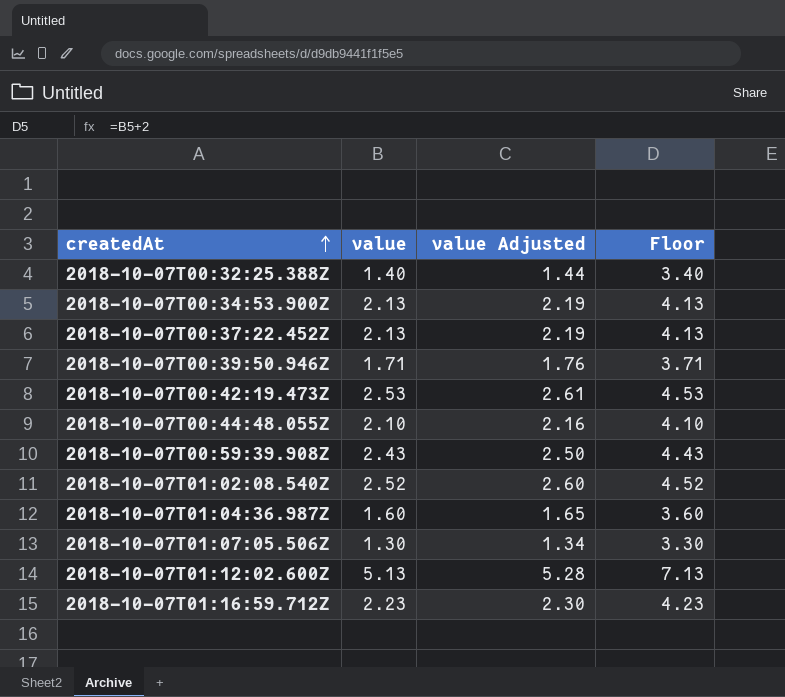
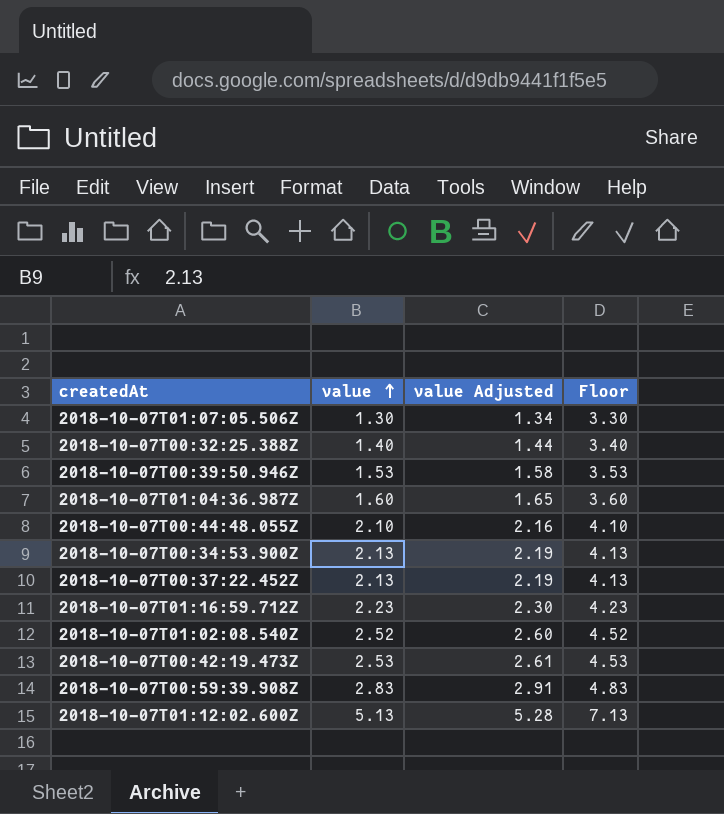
row order: createdAt ascending -> value ascending
2018-10-07T00:39:50.946Z | value: 1.71 -> 1.53
2018-10-07T00:39:50.946Z | value Adjusted: 1.76 -> 1.58
2018-10-07T00:39:50.946Z | Floor: 3.71 -> 3.53
2018-10-07T00:59:39.908Z | value: 2.43 -> 2.83
2018-10-07T00:59:39.908Z | value Adjusted: 2.50 -> 2.91
2018-10-07T00:59:39.908Z | Floor: 4.43 -> 4.83

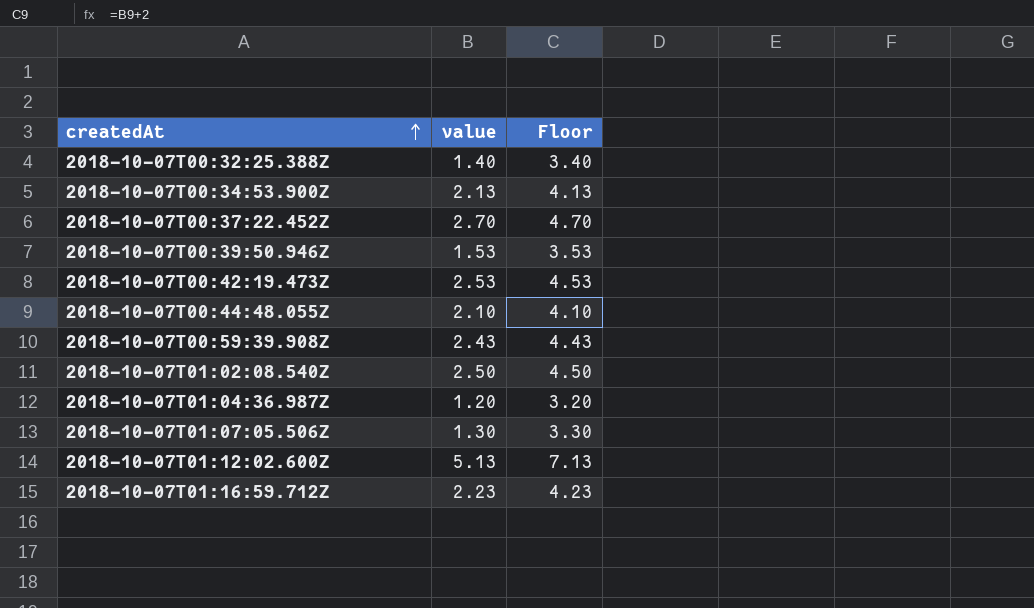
row order: value ascending -> createdAt ascending
column value Adjusted | formula: [value] * 1.03 -> none
2018-10-07T00:37:22.452Z | value: 2.13 -> 2.70
2018-10-07T00:37:22.452Z | Floor: 4.13 -> 4.70
2018-10-07T00:59:39.908Z | value: 2.83 -> 2.43
2018-10-07T00:59:39.908Z | Floor: 4.83 -> 4.43
2018-10-07T01:02:08.540Z | value: 2.52 -> 2.50
2018-10-07T01:02:08.540Z | Floor: 4.52 -> 4.50
2018-10-07T01:04:36.987Z | value: 1.60 -> 1.20
2018-10-07T01:04:36.987Z | Floor: 3.60 -> 3.20

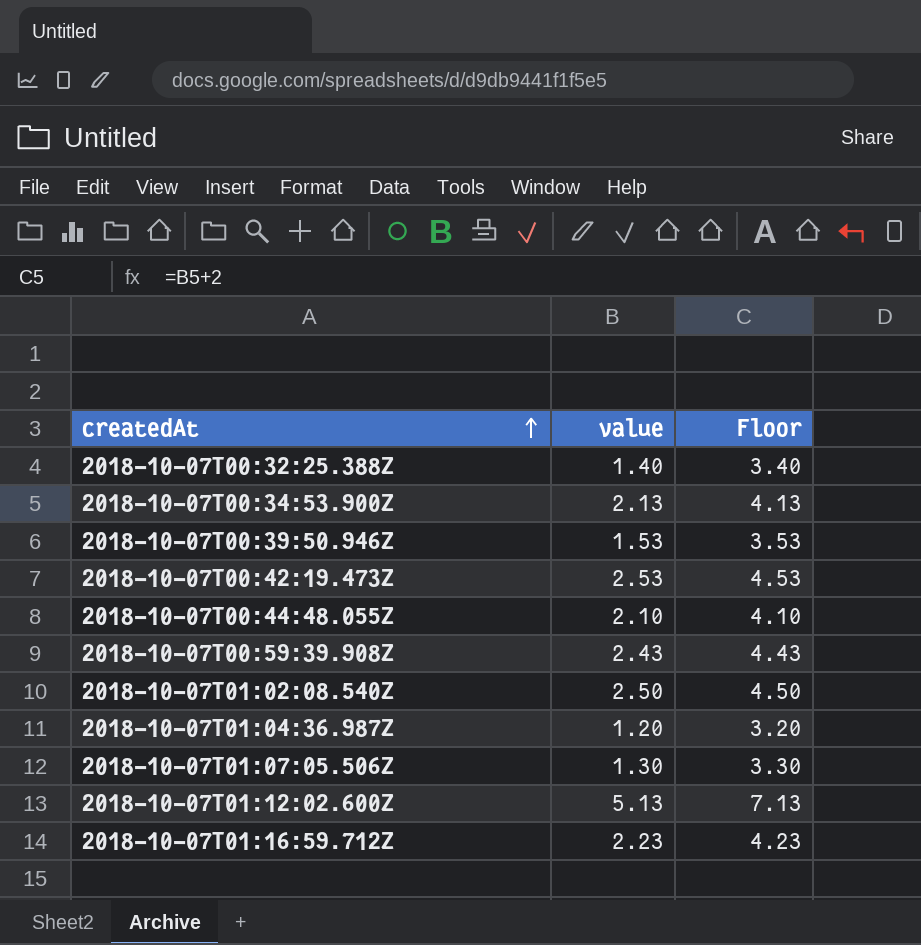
row 2018-10-07T00:37:22.452Z: 2.70 | 4.70 -> none

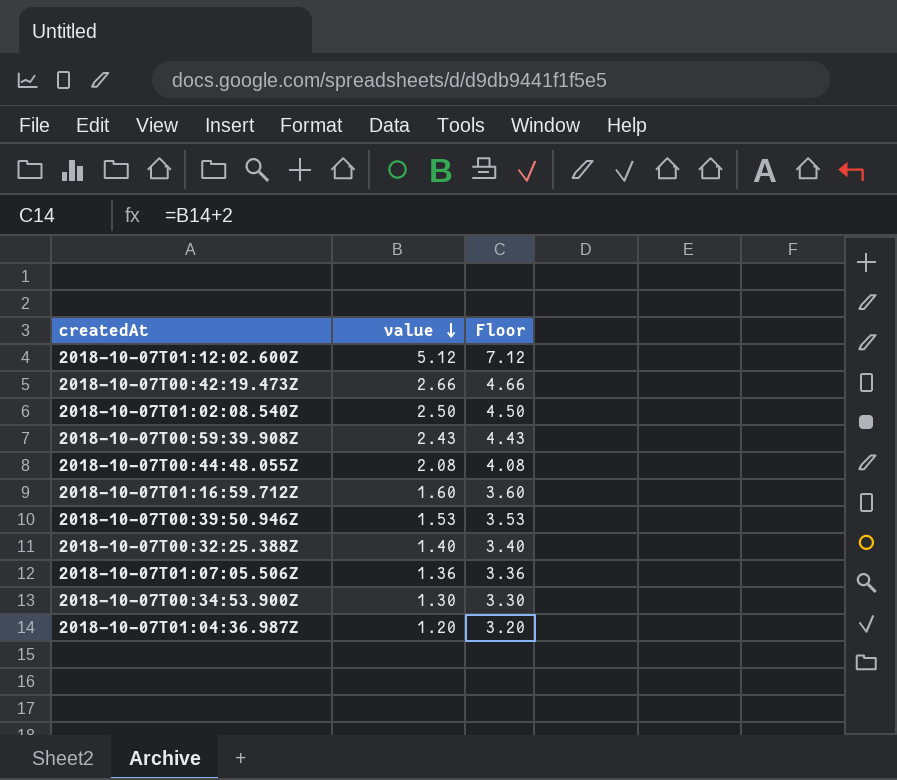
row order: createdAt ascending -> value descending
2018-10-07T01:12:02.600Z | value: 5.13 -> 5.12
2018-10-07T01:12:02.600Z | Floor: 7.13 -> 7.12
2018-10-07T00:42:19.473Z | value: 2.53 -> 2.66
2018-10-07T00:42:19.473Z | Floor: 4.53 -> 4.66
2018-10-07T00:44:48.055Z | value: 2.10 -> 2.08
2018-10-07T00:44:48.055Z | Floor: 4.10 -> 4.08
2018-10-07T01:16:59.712Z | value: 2.23 -> 1.60
2018-10-07T01:16:59.712Z | Floor: 4.23 -> 3.60
2018-10-07T01:07:05.506Z | value: 1.30 -> 1.36
2018-10-07T01:07:05.506Z | Floor: 3.30 -> 3.36
2018-10-07T00:34:53.900Z | value: 2.13 -> 1.30
2018-10-07T00:34:53.900Z | Floor: 4.13 -> 3.30

